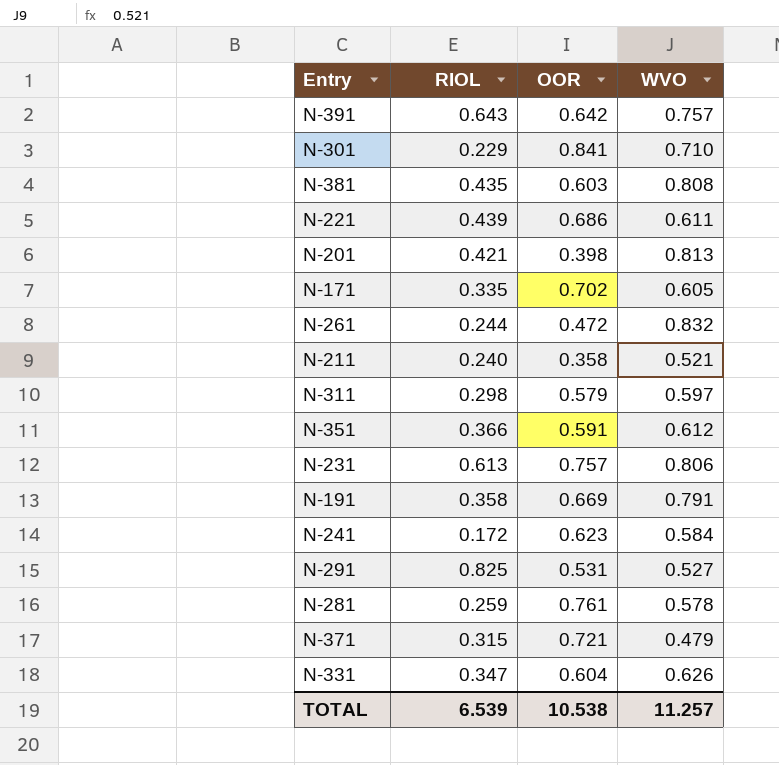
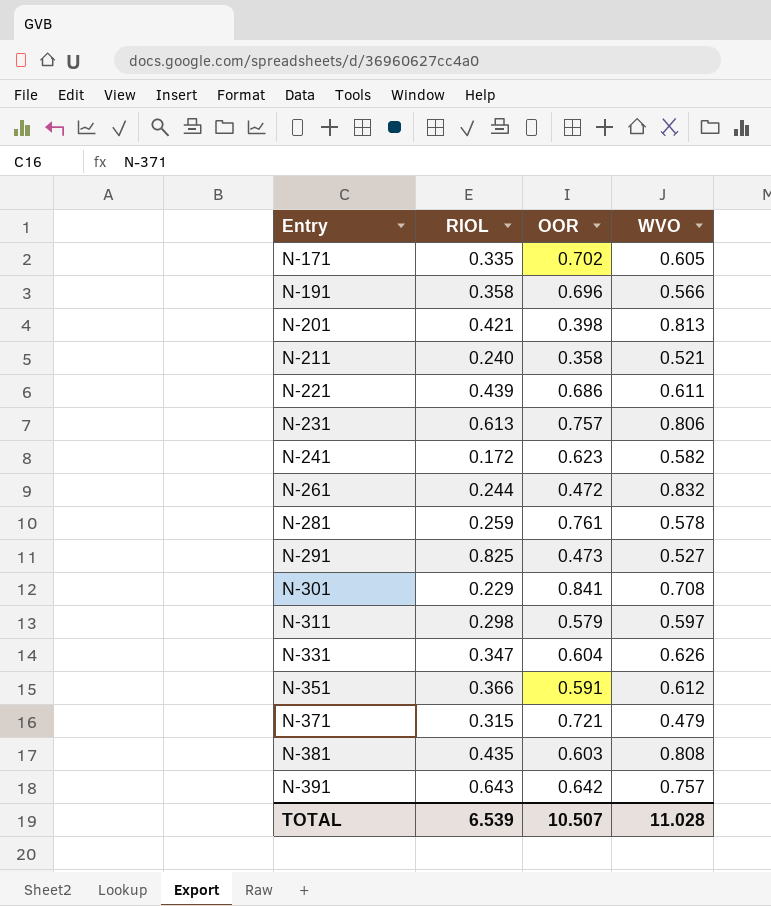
row order: none -> Entry ascending
N-191 | OOR: 0.669 -> 0.696
N-191 | WVO: 0.791 -> 0.566
N-241 | WVO: 0.584 -> 0.582
N-291 | OOR: 0.531 -> 0.473
N-301 | WVO: 0.710 -> 0.708
TOTAL | OOR: 10.538 -> 10.507
TOTAL | WVO: 11.257 -> 11.028

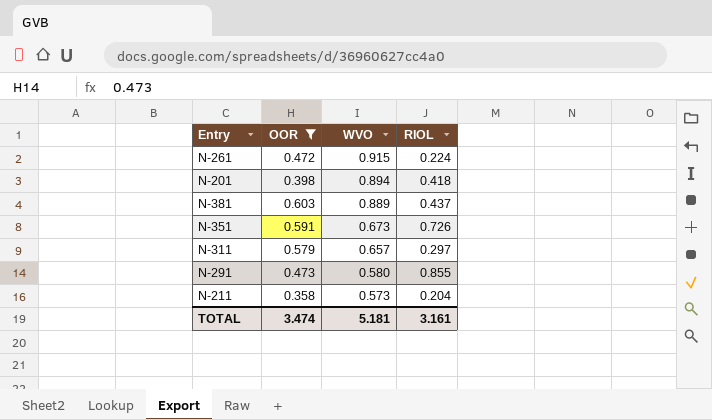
filter: none -> OOR <= 0.603
row order: Entry ascending -> WVO descending
column RIOL | position: 2 -> 4
N-261 | WVO: 0.832 -> 0.915
N-261 | RIOL: 0.244 -> 0.224
N-201 | WVO: 0.813 -> 0.894
N-201 | RIOL: 0.421 -> 0.418
N-381 | WVO: 0.808 -> 0.889
N-381 | RIOL: 0.435 -> 0.437
N-351 | WVO: 0.612 -> 0.673
N-351 | RIOL: 0.366 -> 0.726
N-311 | WVO: 0.597 -> 0.657
N-311 | RIOL: 0.298 -> 0.297
N-291 | WVO: 0.527 -> 0.580
N-291 | RIOL: 0.825 -> 0.855
N-211 | WVO: 0.521 -> 0.573
N-211 | RIOL: 0.240 -> 0.204
TOTAL | OOR: 10.507 -> 3.474
TOTAL | WVO: 11.028 -> 5.181
TOTAL | RIOL: 6.539 -> 3.161

